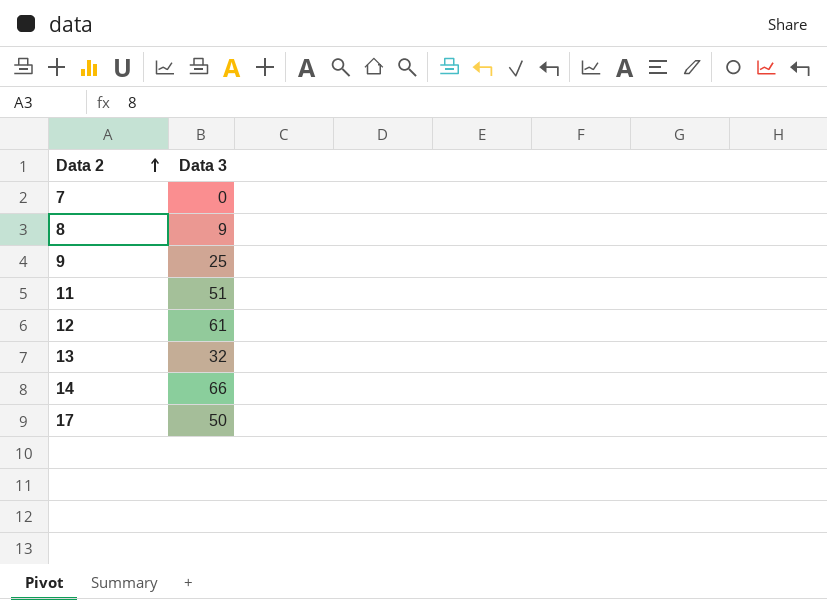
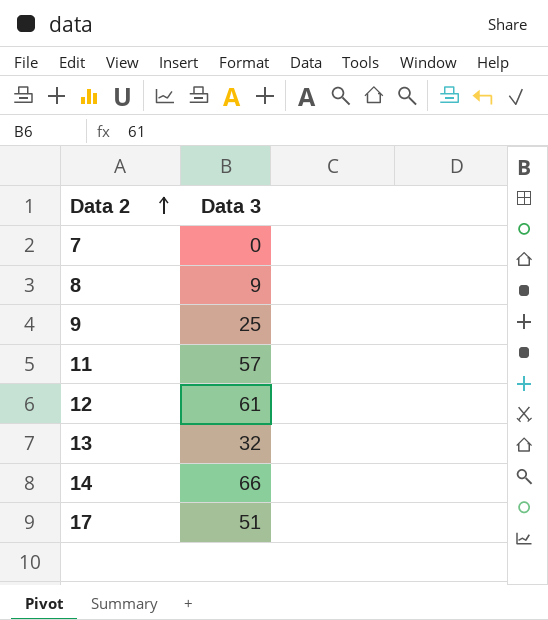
11 | Data 3: 51 -> 57
17 | Data 3: 50 -> 51

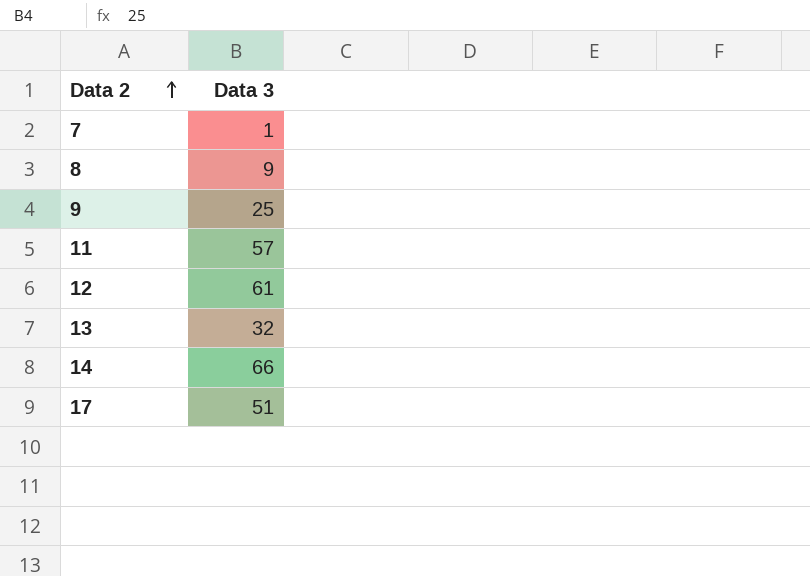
7 | Data 3: 0 -> 1

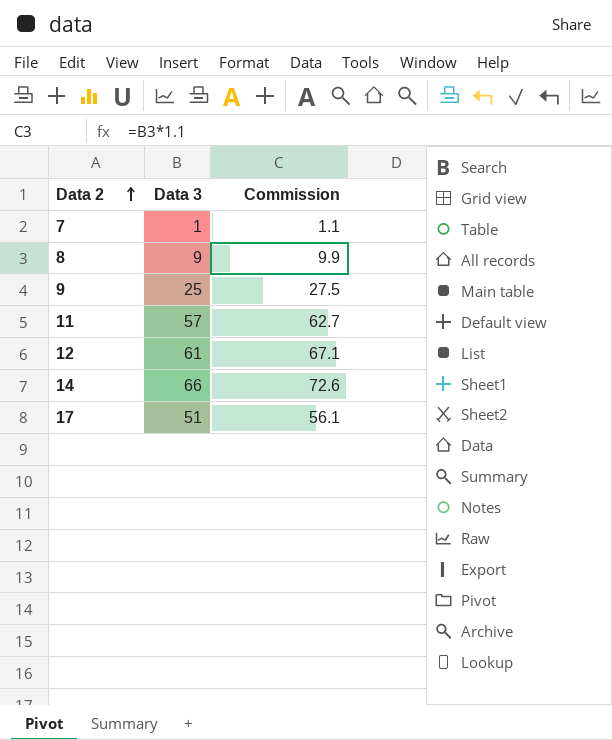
column Commission | formula: none -> [Data 3] * 1.1
row 13: 32 -> none

